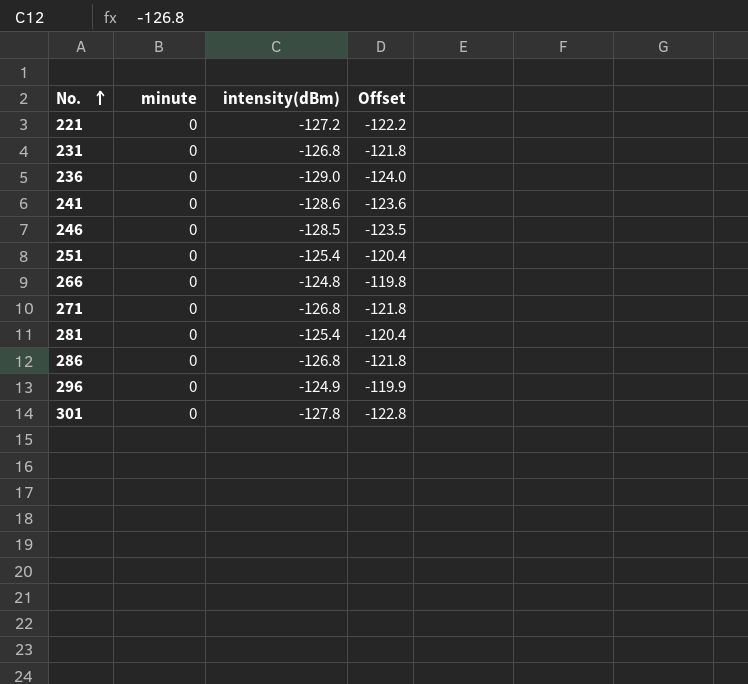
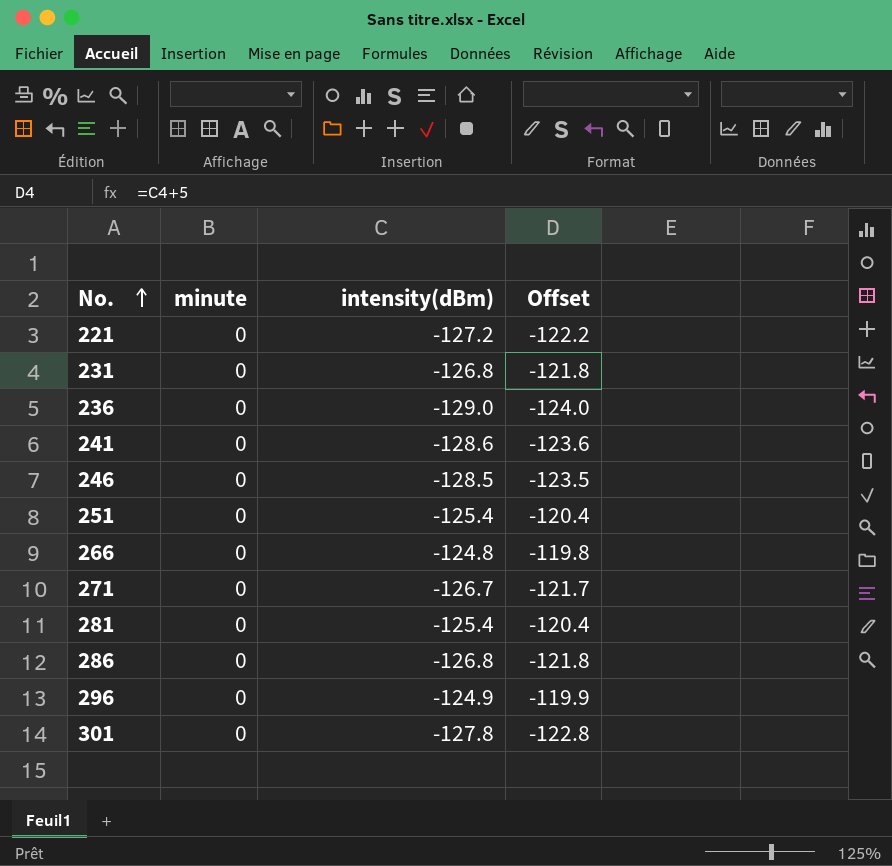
271 | intensity(dBm): -126.8 -> -126.7
271 | Offset: -121.8 -> -121.7

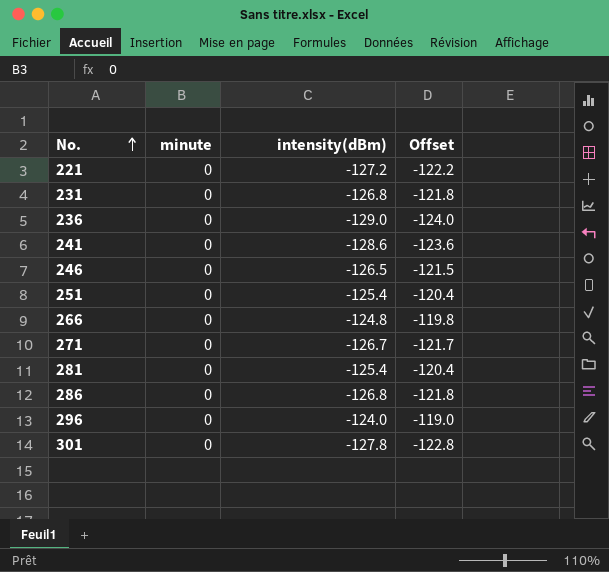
246 | intensity(dBm): -128.5 -> -126.5
246 | Offset: -123.5 -> -121.5
296 | intensity(dBm): -124.9 -> -124.0
296 | Offset: -119.9 -> -119.0

